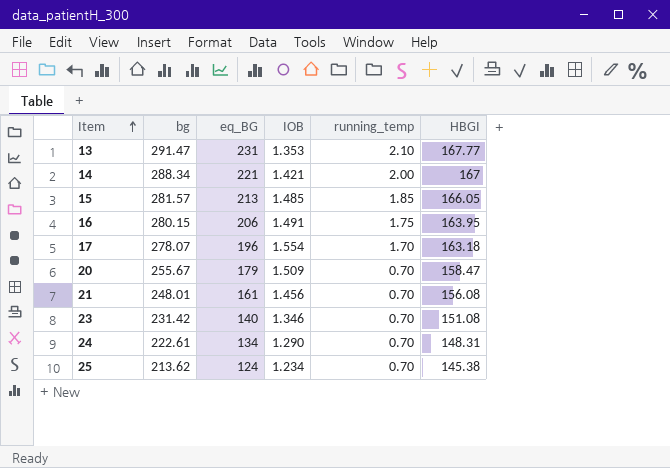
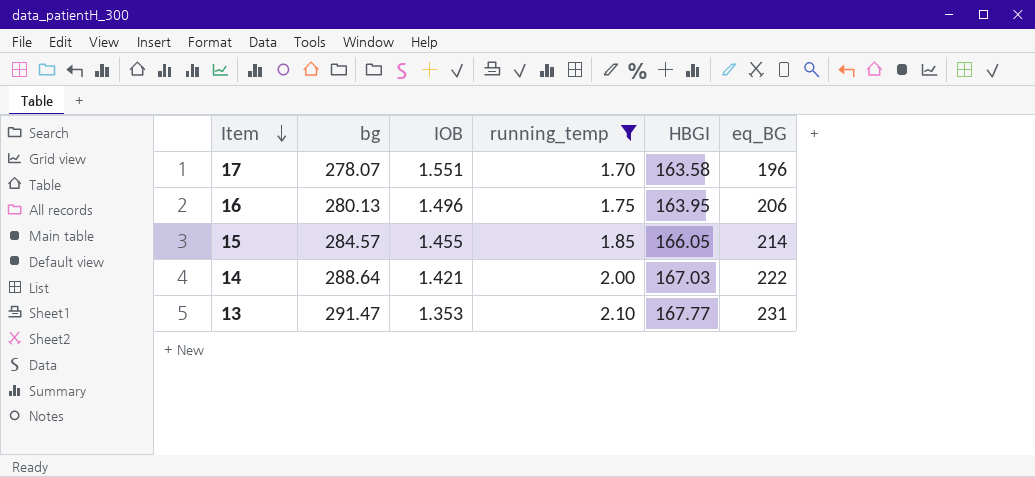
filter: none -> running_temp != 0.70
row order: Item ascending -> Item descending
column eq_BG | position: 3 -> 6
17 | IOB: 1.554 -> 1.551
17 | HBGI: 163.18 -> 163.58
16 | bg: 280.15 -> 280.13
16 | IOB: 1.491 -> 1.496
15 | bg: 281.57 -> 284.57
15 | IOB: 1.485 -> 1.455
15 | eq_BG: 213 -> 214
14 | bg: 288.34 -> 288.64
14 | HBGI: 167 -> 167.03
14 | eq_BG: 221 -> 222

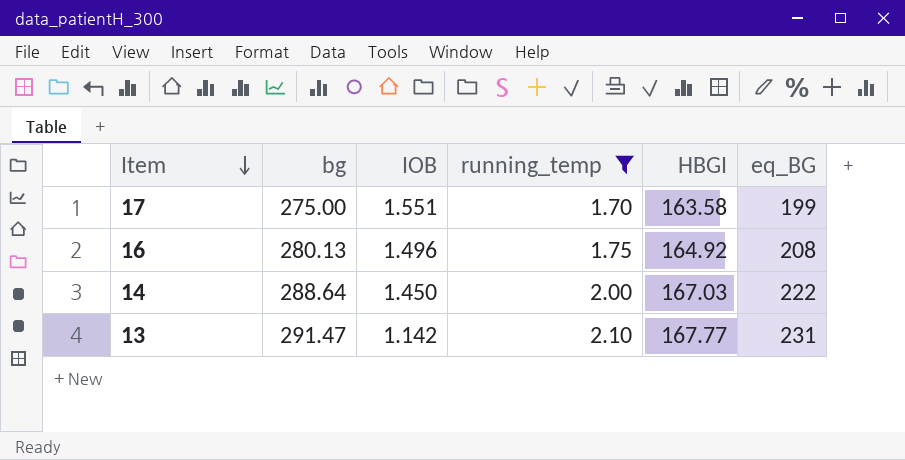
row 15: 284.57 | 1.455 | 1.85 | 166.05 | 214 -> none
17 | bg: 278.07 -> 275.00
17 | eq_BG: 196 -> 199
16 | HBGI: 163.95 -> 164.92
16 | eq_BG: 206 -> 208
14 | IOB: 1.421 -> 1.450
13 | IOB: 1.353 -> 1.142

